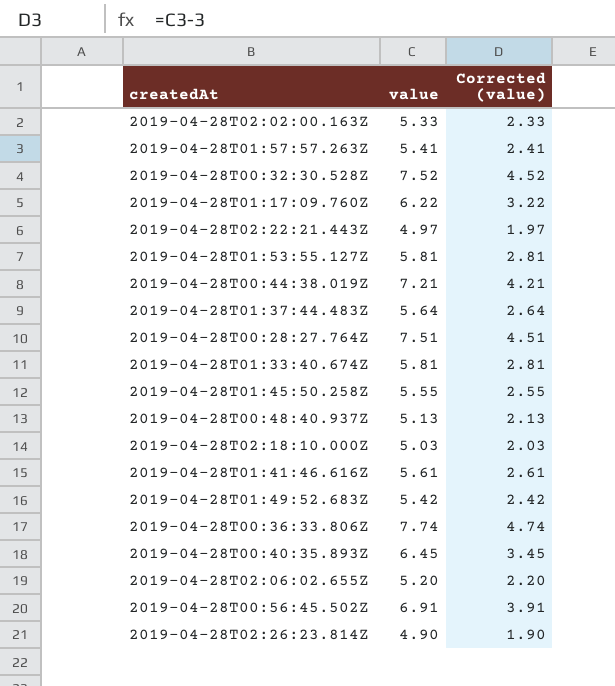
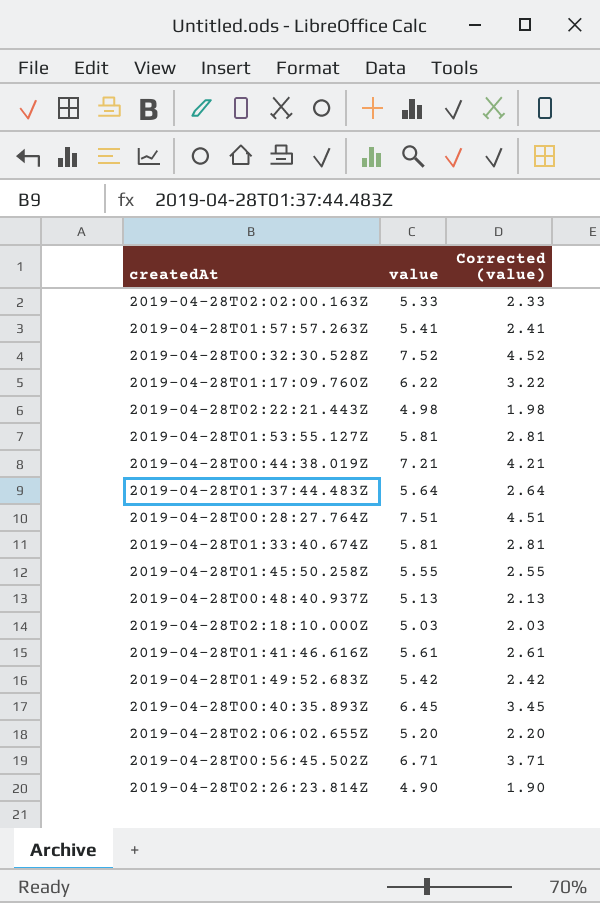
row 2019-04-28T00:36:33.806Z: 7.74 | 4.74 -> none
2019-04-28T02:22:21.443Z | value: 4.97 -> 4.98
2019-04-28T02:22:21.443Z | Corrected (value): 1.97 -> 1.98
2019-04-28T00:56:45.502Z | value: 6.91 -> 6.71
2019-04-28T00:56:45.502Z | Corrected (value): 3.91 -> 3.71

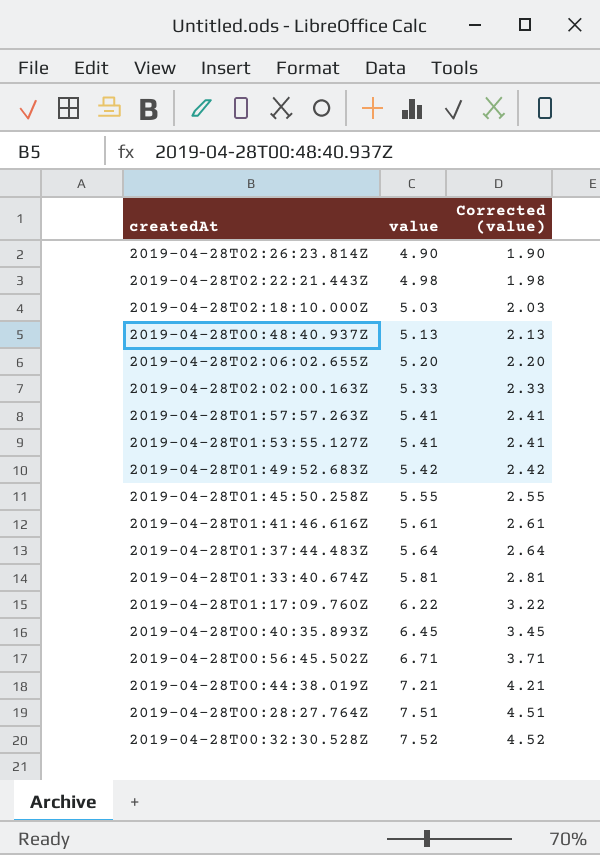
row order: none -> value ascending
2019-04-28T01:53:55.127Z | value: 5.81 -> 5.41
2019-04-28T01:53:55.127Z | Corrected (value): 2.81 -> 2.41

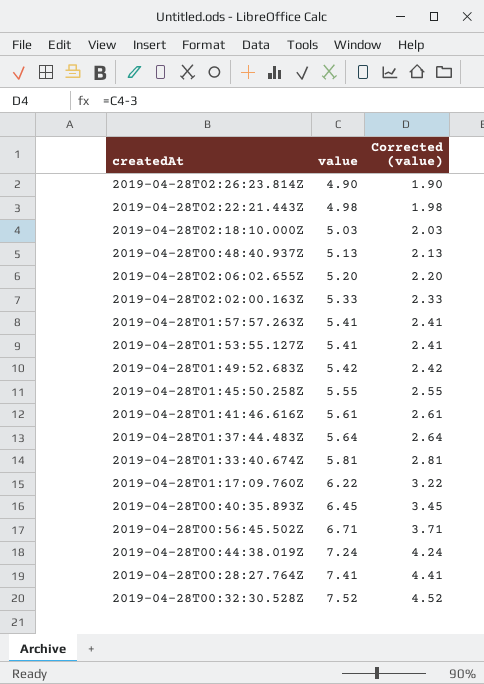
2019-04-28T00:44:38.019Z | value: 7.21 -> 7.24
2019-04-28T00:44:38.019Z | Corrected (value): 4.21 -> 4.24
2019-04-28T00:28:27.764Z | value: 7.51 -> 7.41
2019-04-28T00:28:27.764Z | Corrected (value): 4.51 -> 4.41

